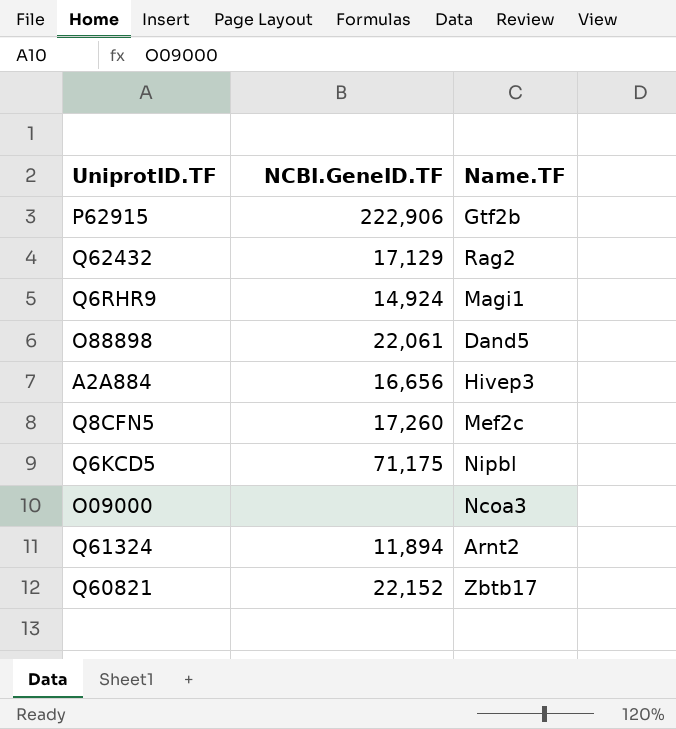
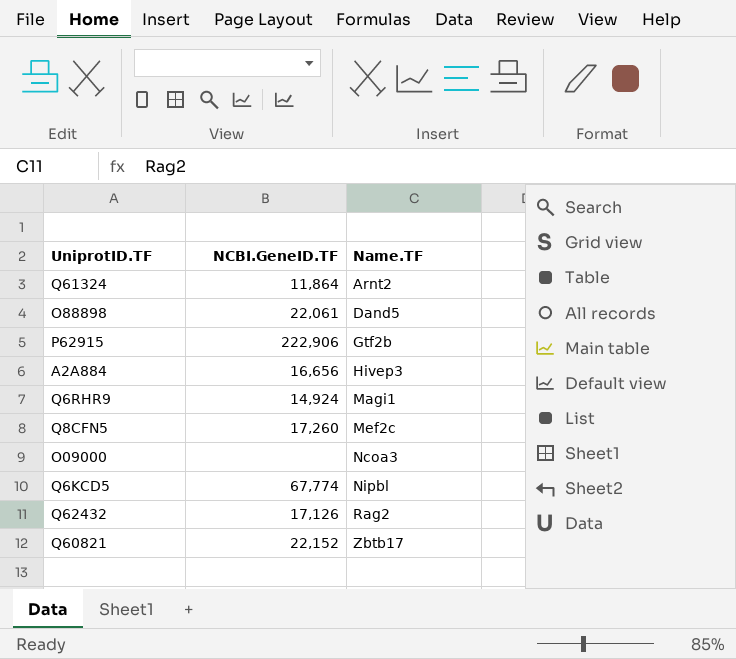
row order: none -> Name.TF ascending
Q61324 | NCBI.GeneID.TF: 11,894 -> 11,864
Q6KCD5 | NCBI.GeneID.TF: 71,175 -> 67,774
Q62432 | NCBI.GeneID.TF: 17,129 -> 17,126

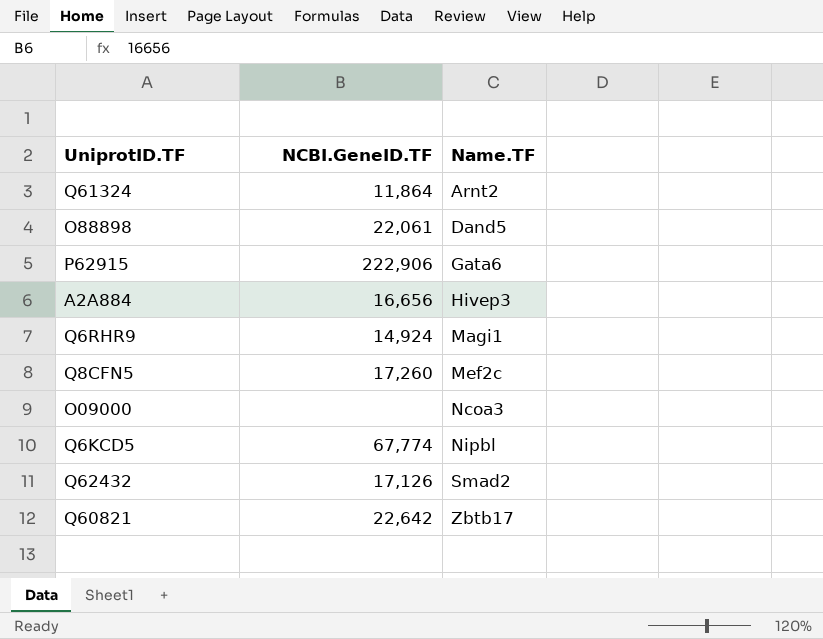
P62915 | Name.TF: Gtf2b -> Gata6
Q62432 | Name.TF: Rag2 -> Smad2
Q60821 | NCBI.GeneID.TF: 22,152 -> 22,642

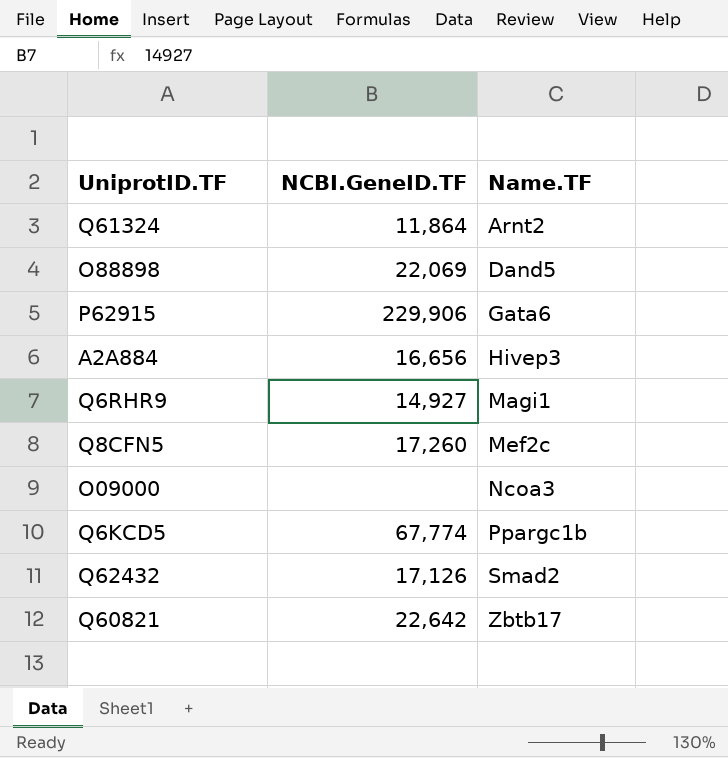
O88898 | NCBI.GeneID.TF: 22,061 -> 22,069
P62915 | NCBI.GeneID.TF: 222,906 -> 229,906
Q6RHR9 | NCBI.GeneID.TF: 14,924 -> 14,927
Q6KCD5 | Name.TF: Nipbl -> Ppargc1b

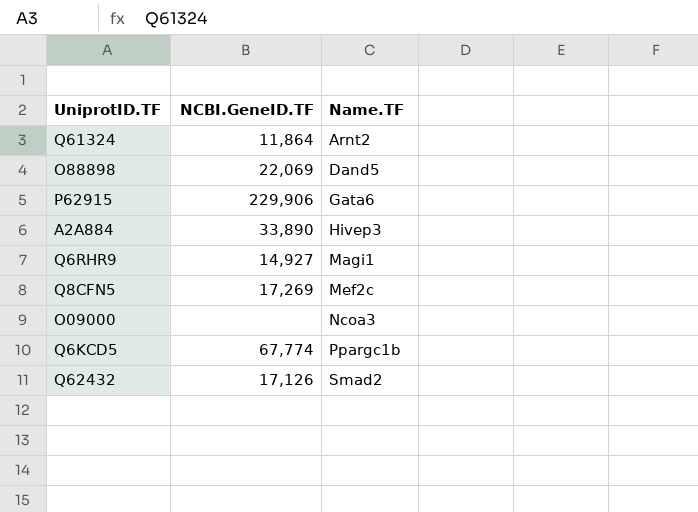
row Q60821: 22,642 | Zbtb17 -> none
A2A884 | NCBI.GeneID.TF: 16,656 -> 33,890
Q8CFN5 | NCBI.GeneID.TF: 17,260 -> 17,269

